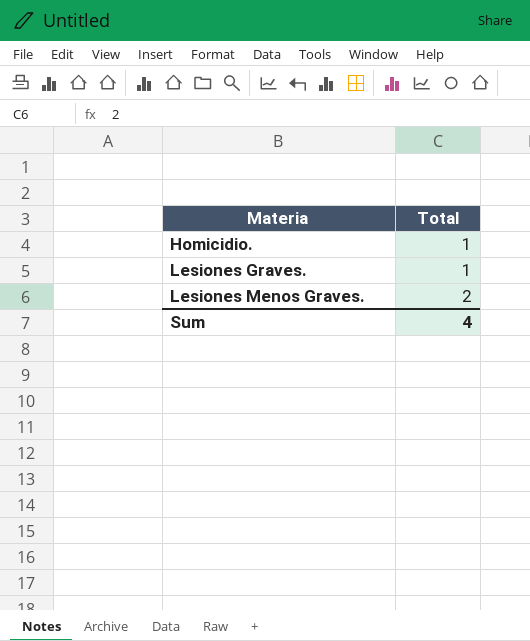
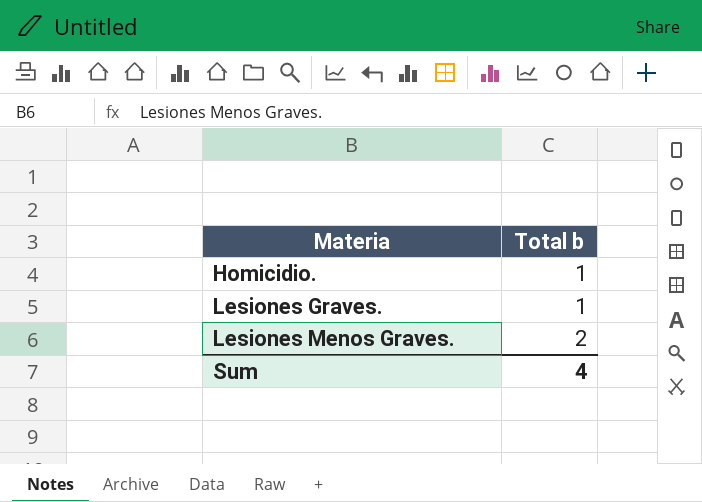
column name: Total -> Total b

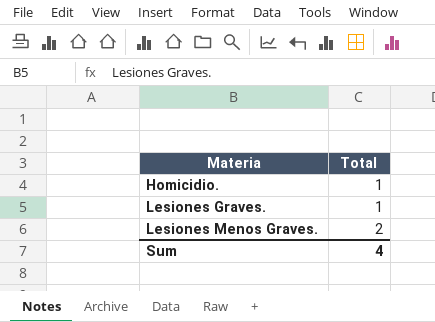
column name: Total b -> Total

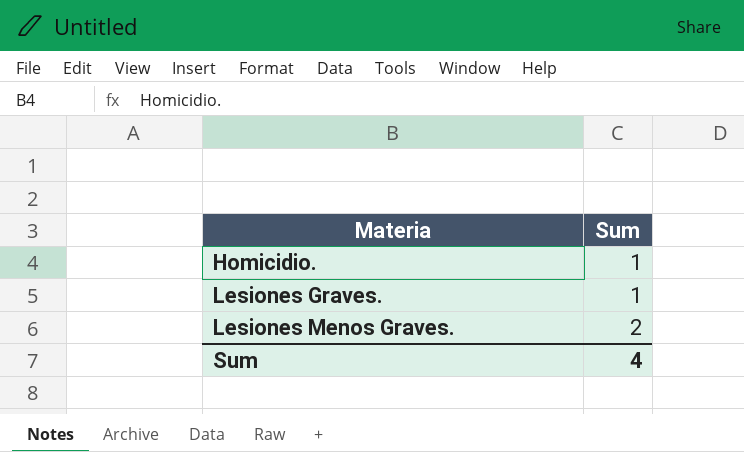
column name: Total -> Sum

